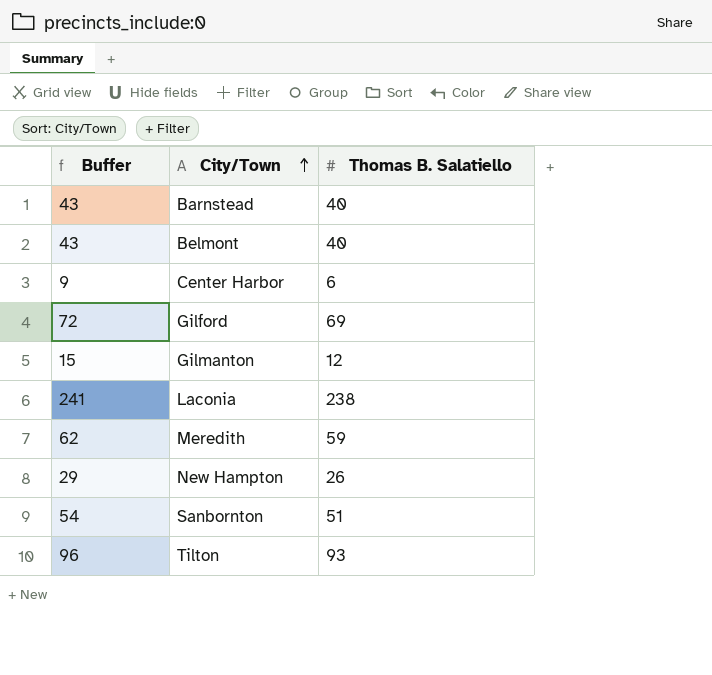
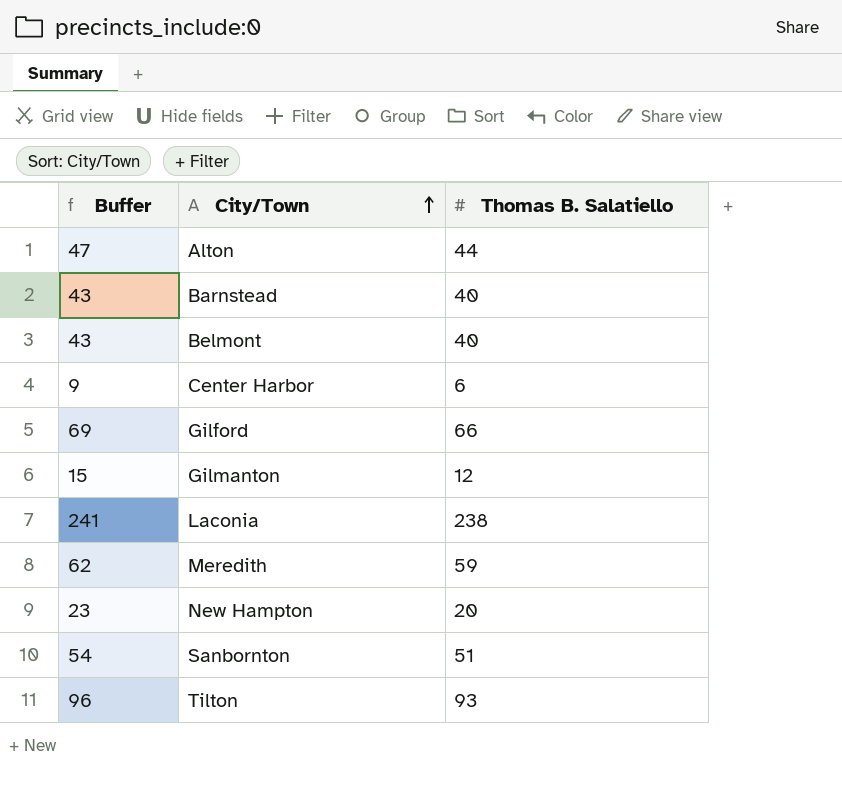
row Alton: none -> 47 | 44
Gilford | Buffer: 72 -> 69
Gilford | Thomas B. Salatiello: 69 -> 66
New Hampton | Buffer: 29 -> 23
New Hampton | Thomas B. Salatiello: 26 -> 20

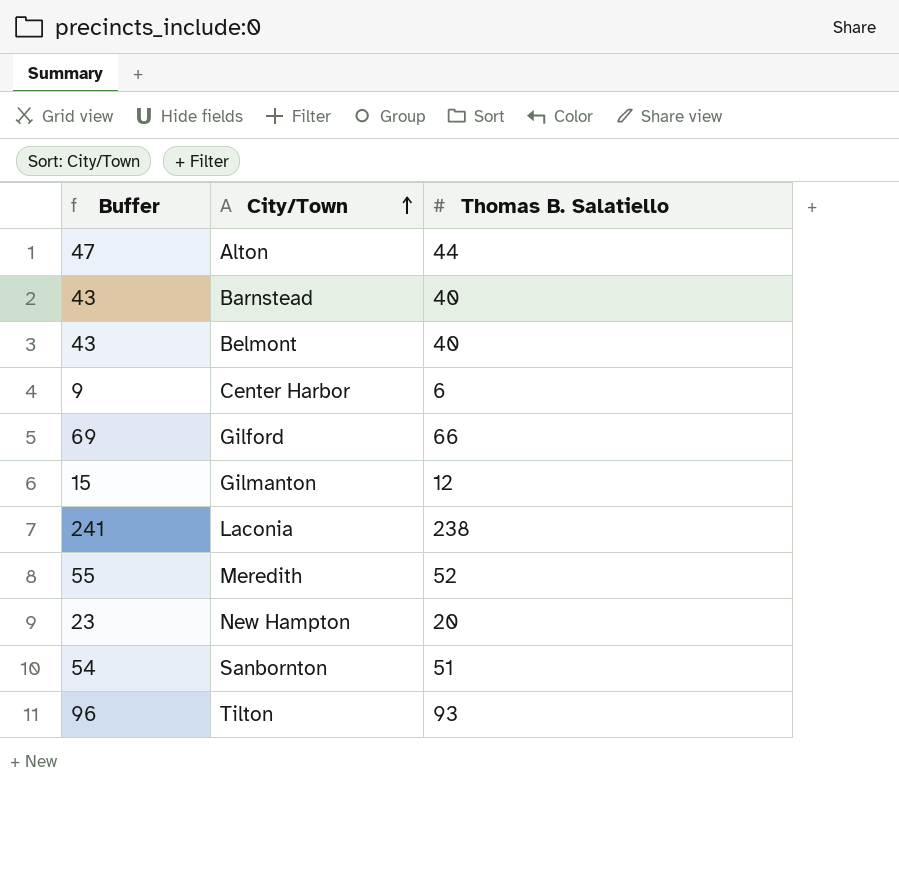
Meredith | Buffer: 62 -> 55
Meredith | Thomas B. Salatiello: 59 -> 52

